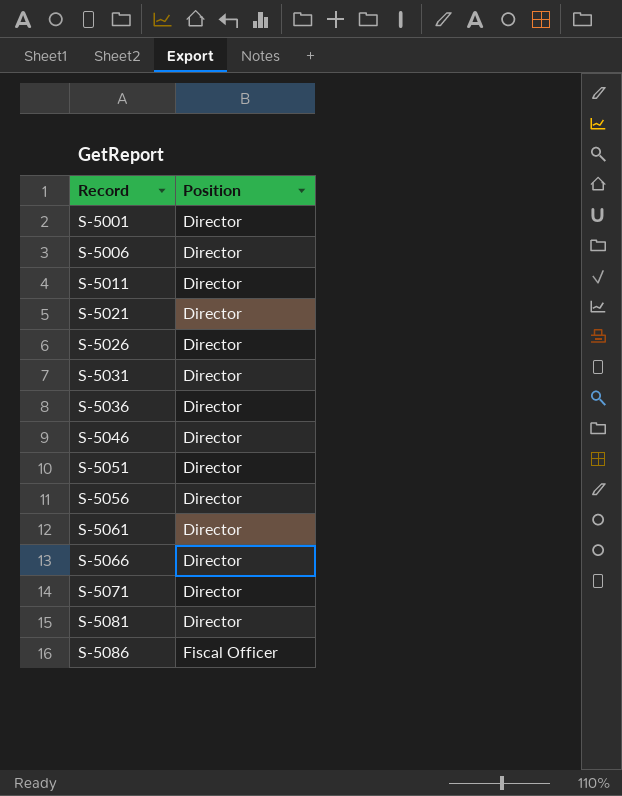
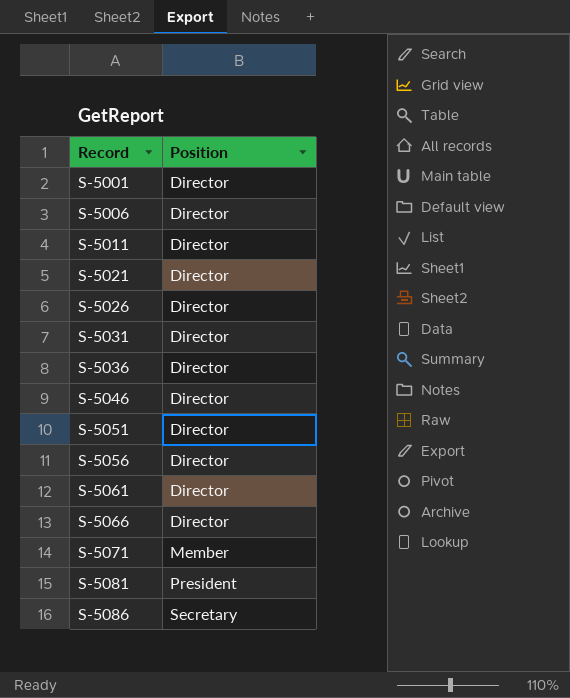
S-5071 | Position: Director -> Member
S-5081 | Position: Director -> President
S-5086 | Position: Fiscal Officer -> Secretary

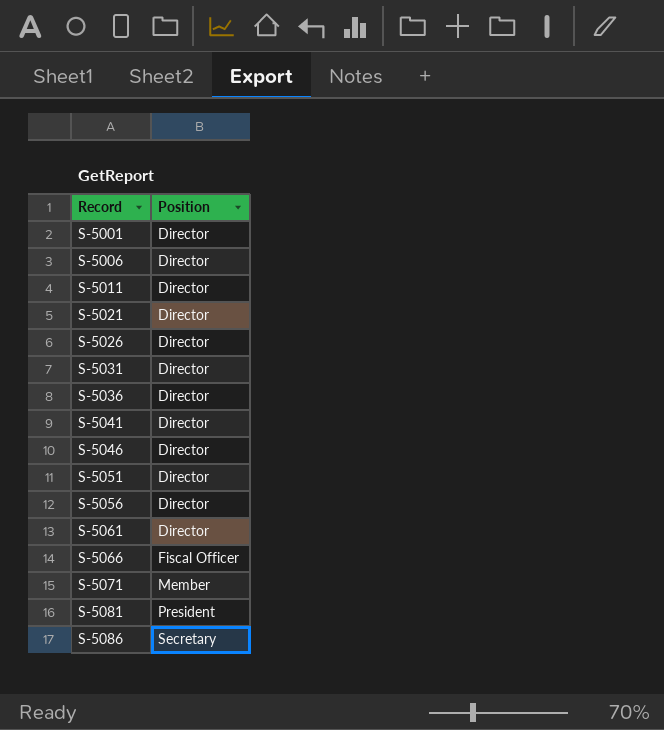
row S-5041: none -> Director
S-5066 | Position: Director -> Fiscal Officer

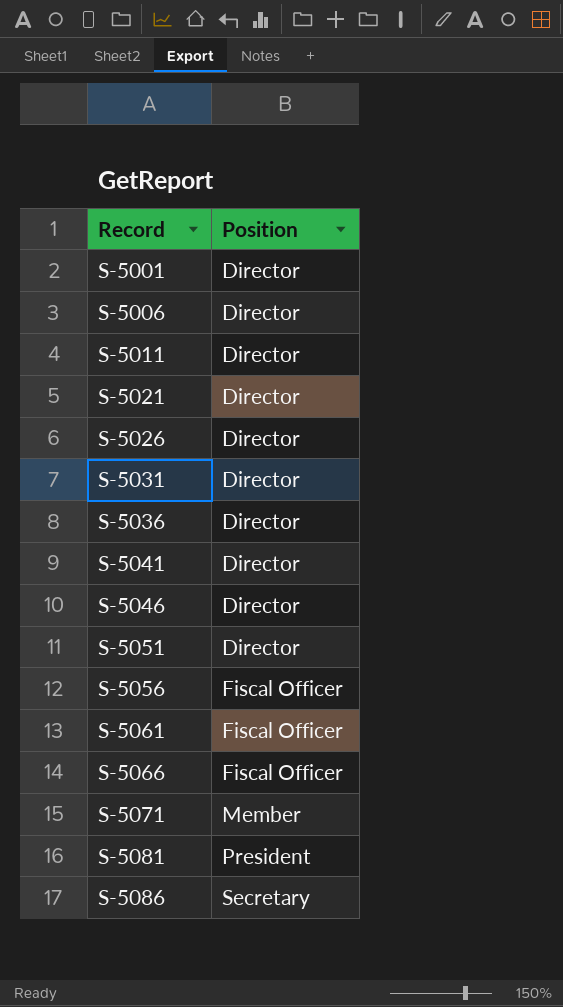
S-5056 | Position: Director -> Fiscal Officer
S-5061 | Position: Director -> Fiscal Officer

